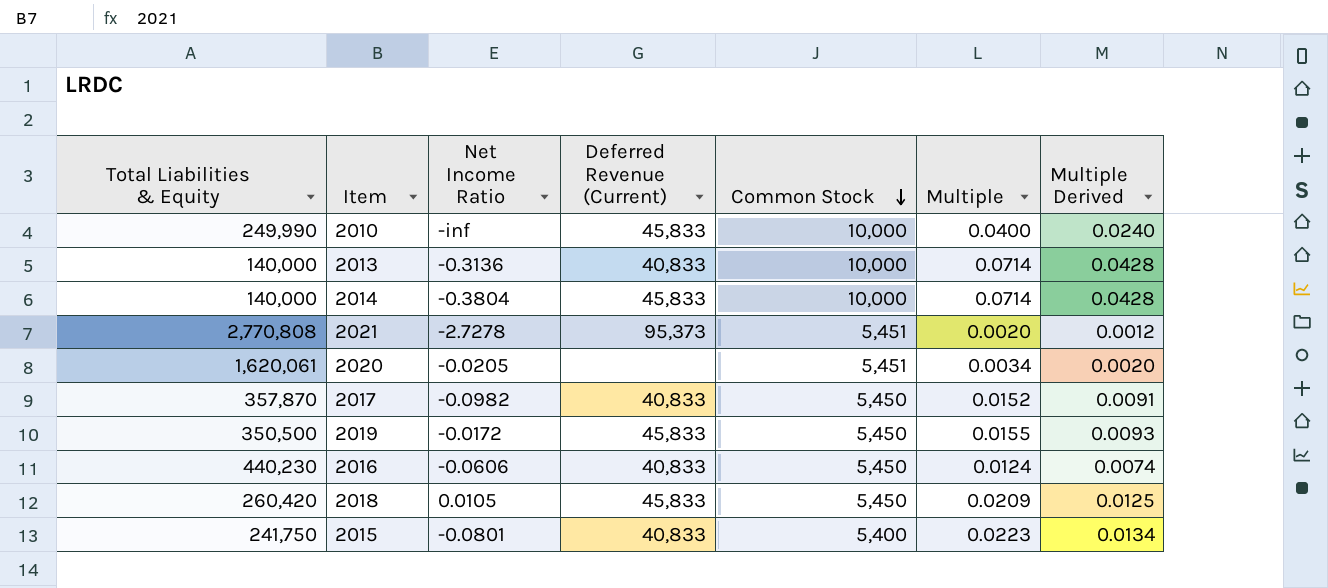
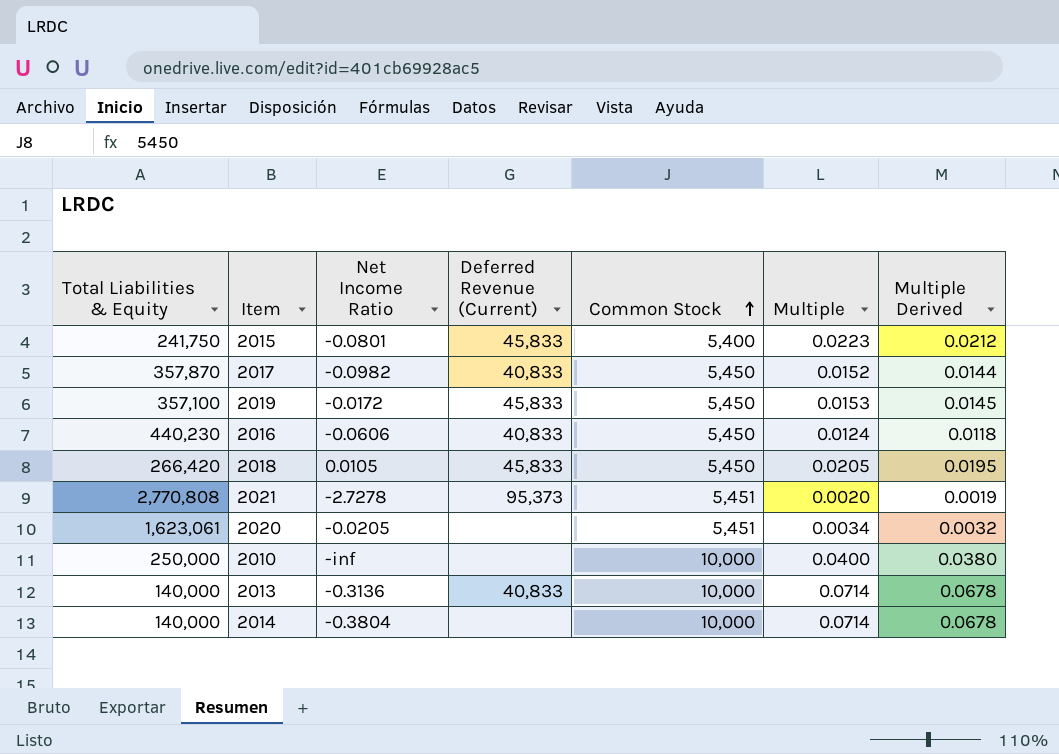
row order: Common Stock descending -> Common Stock ascending
column Multiple Derived | formula: [Multiple] * 0.6 -> [Multiple] * 0.95
2015 | Deferred Revenue (Current): 40,833 -> 45,833
2019 | Total Liabilities & Equity: 350,500 -> 357,100
2019 | Multiple: 0.0155 -> 0.0153
2018 | Total Liabilities & Equity: 260,420 -> 266,420
2018 | Multiple: 0.0209 -> 0.0205
2020 | Total Liabilities & Equity: 1,620,061 -> 1,623,061
2010 | Total Liabilities & Equity: 249,990 -> 250,000
2010 | Deferred Revenue (Current): 45,833 -> none
2014 | Deferred Revenue (Current): 45,833 -> none

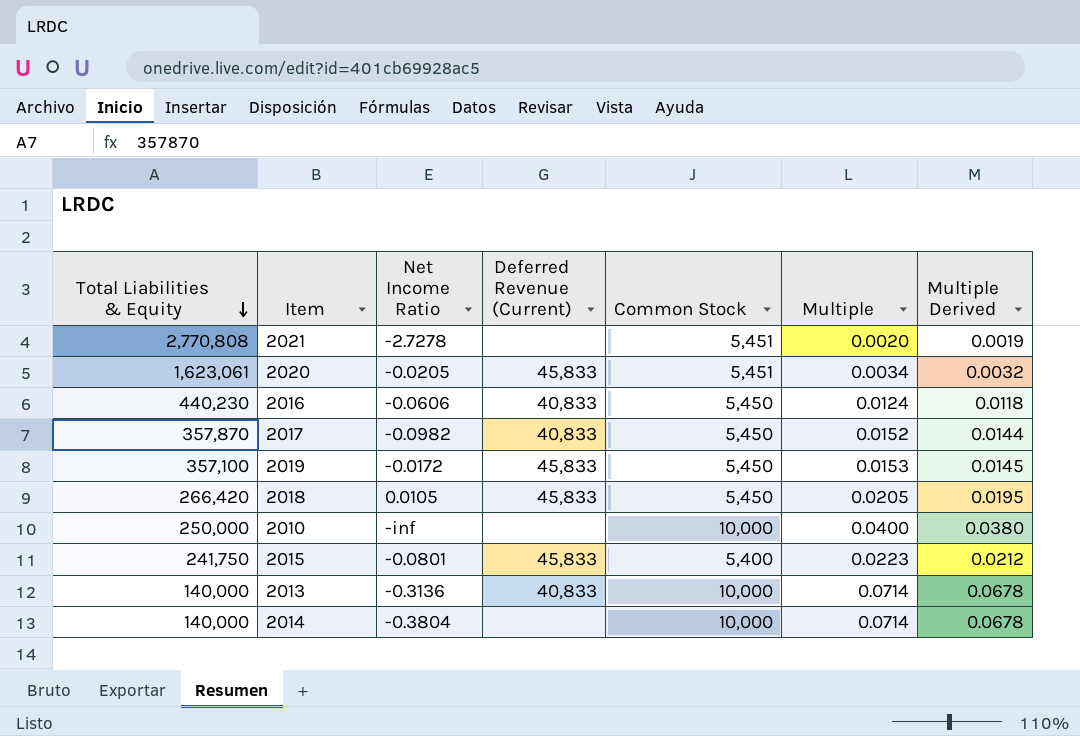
row order: Common Stock ascending -> Total Liabilities & Equity descending
2021 | Deferred Revenue (Current): 95,373 -> none
2020 | Deferred Revenue (Current): none -> 45,833

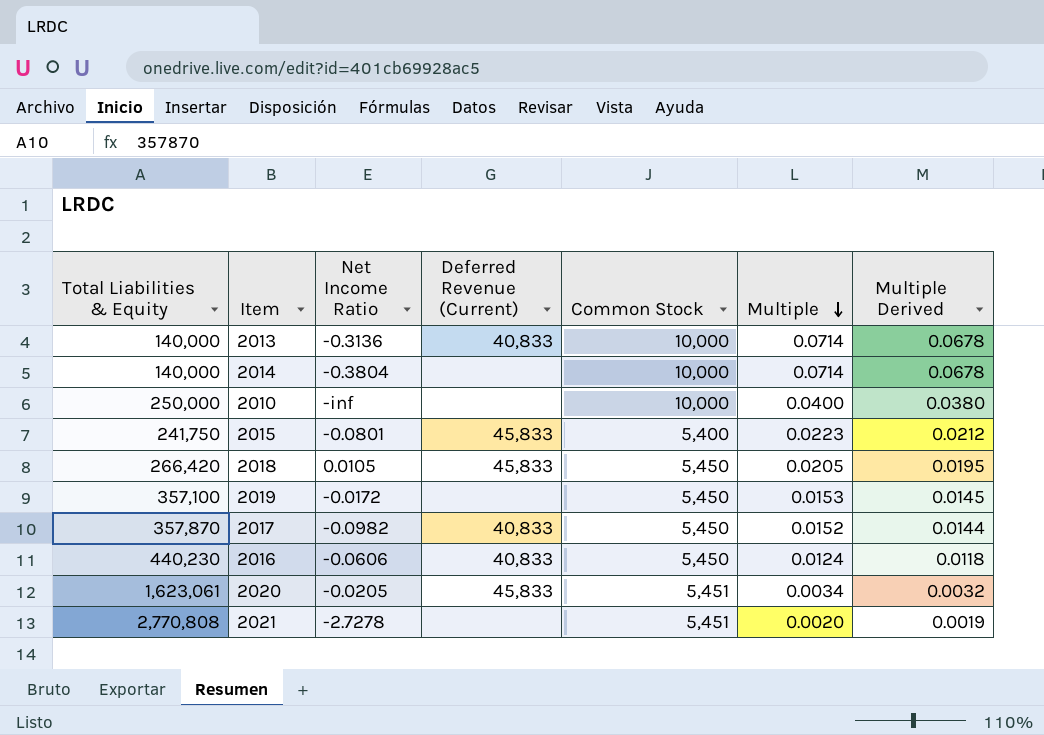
row order: Total Liabilities & Equity descending -> Multiple descending
2019 | Deferred Revenue (Current): 45,833 -> none

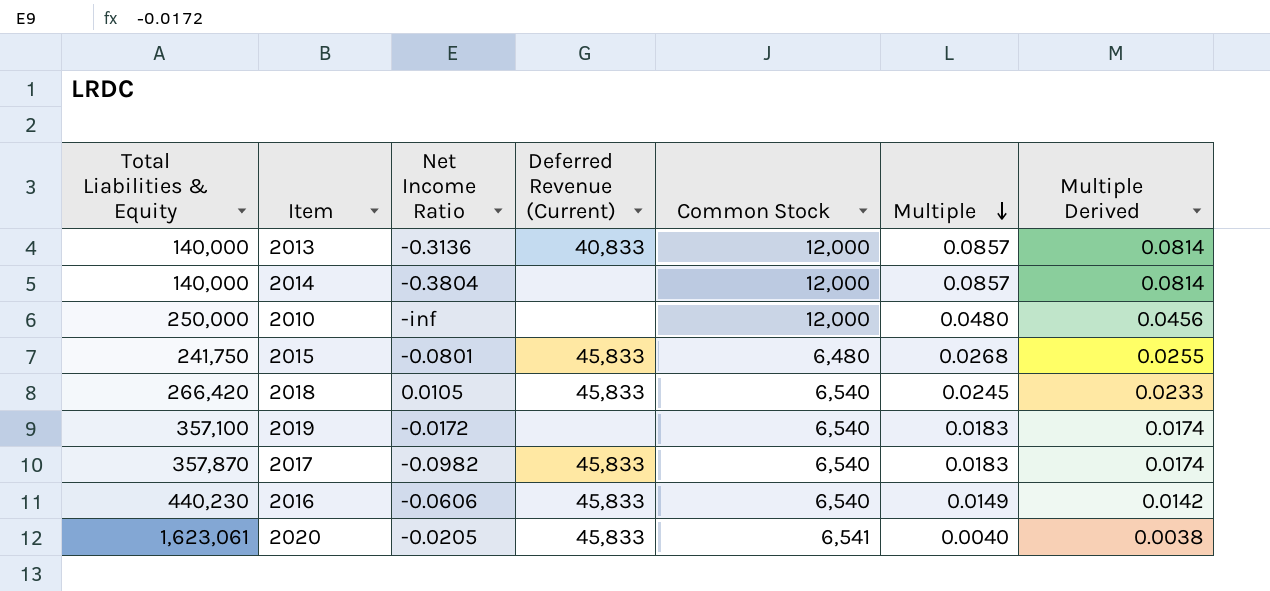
row 2021: 2,770,808 | -2.7278 | none | 5,451 | 0.0020 | 0.0019 -> none
2013 | Common Stock: 10,000 -> 12,000
2013 | Multiple: 0.0714 -> 0.0857
2013 | Multiple Derived: 0.0678 -> 0.0814
2014 | Common Stock: 10,000 -> 12,000
2014 | Multiple: 0.0714 -> 0.0857
2014 | Multiple Derived: 0.0678 -> 0.0814
2010 | Common Stock: 10,000 -> 12,000
2010 | Multiple: 0.0400 -> 0.0480
2010 | Multiple Derived: 0.0380 -> 0.0456
2015 | Common Stock: 5,400 -> 6,480
2015 | Multiple: 0.0223 -> 0.0268
2015 | Multiple Derived: 0.0212 -> 0.0255
2018 | Common Stock: 5,450 -> 6,540
2018 | Multiple: 0.0205 -> 0.0245
2018 | Multiple Derived: 0.0195 -> 0.0233
2019 | Common Stock: 5,450 -> 6,540
2019 | Multiple: 0.0153 -> 0.0183
2019 | Multiple Derived: 0.0145 -> 0.0174
2017 | Deferred Revenue (Current): 40,833 -> 45,833
2017 | Common Stock: 5,450 -> 6,540
2017 | Multiple: 0.0152 -> 0.0183
2017 | Multiple Derived: 0.0144 -> 0.0174
2016 | Deferred Revenue (Current): 40,833 -> 45,833
2016 | Common Stock: 5,450 -> 6,540
2016 | Multiple: 0.0124 -> 0.0149
2016 | Multiple Derived: 0.0118 -> 0.0142
2020 | Common Stock: 5,451 -> 6,541
2020 | Multiple: 0.0034 -> 0.0040
2020 | Multiple Derived: 0.0032 -> 0.0038

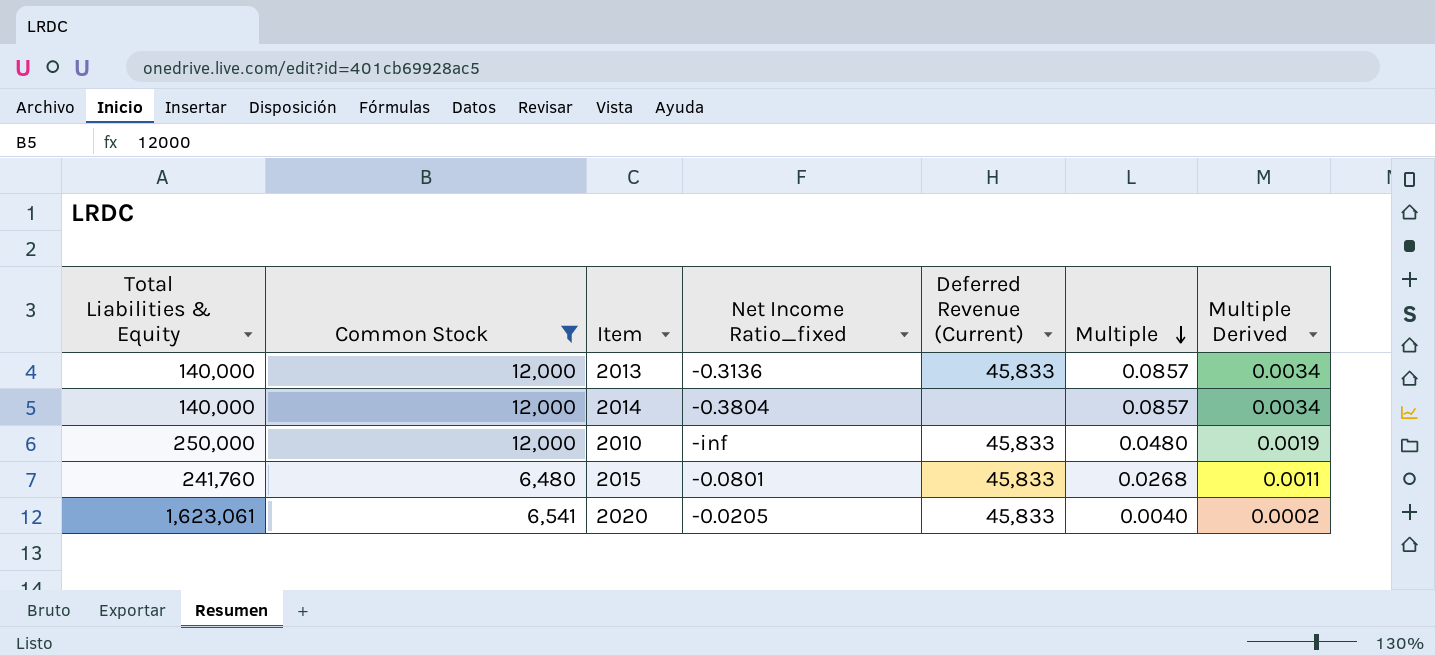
filter: none -> Common Stock != 6,540
column Common Stock | position: 5 -> 2
column name: Net Income Ratio -> Net Income Ratio_fixed
column Multiple Derived | formula: [Multiple] * 0.95 -> [Multiple] * 0.04
2013 | Deferred Revenue (Current): 40,833 -> 45,833
2010 | Deferred Revenue (Current): none -> 45,833
2015 | Total Liabilities & Equity: 241,750 -> 241,760

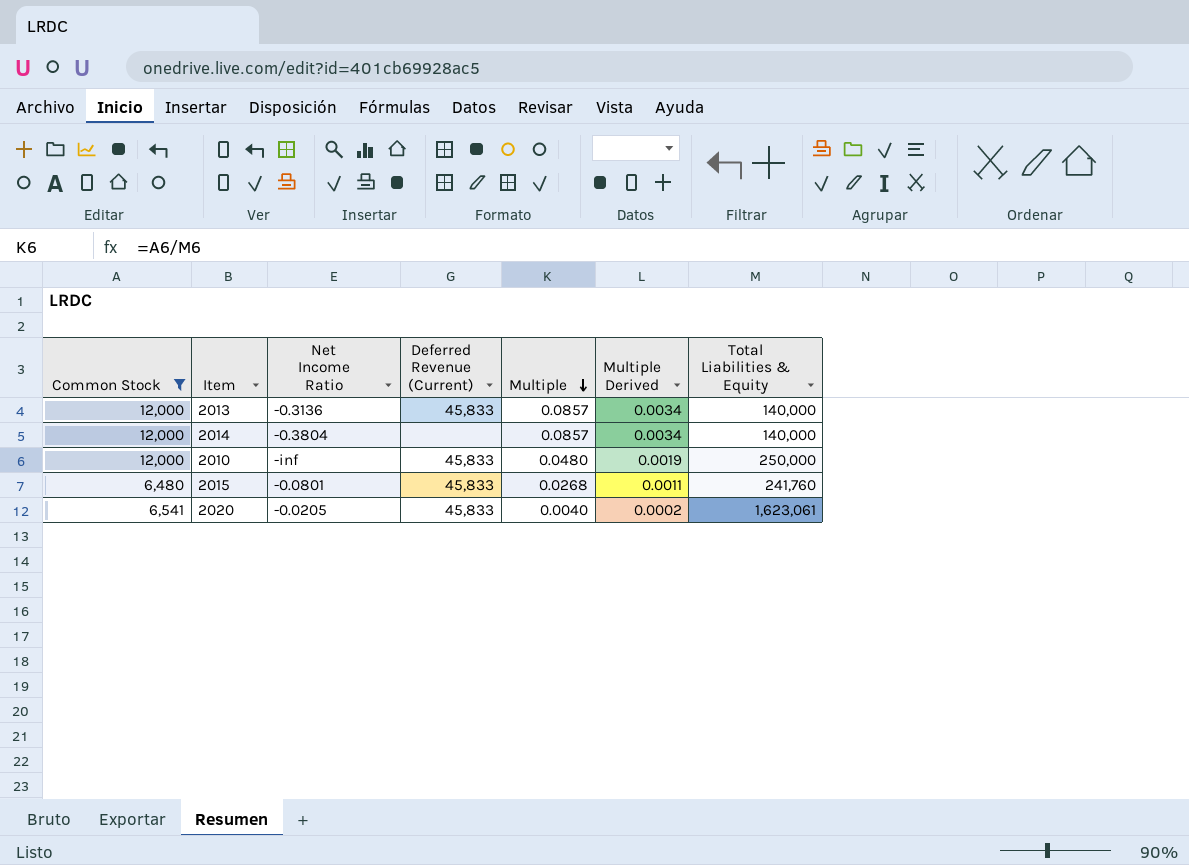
column name: Net Income Ratio_fixed -> Net Income Ratio
column Total Liabilities & Equity | position: 1 -> 7

